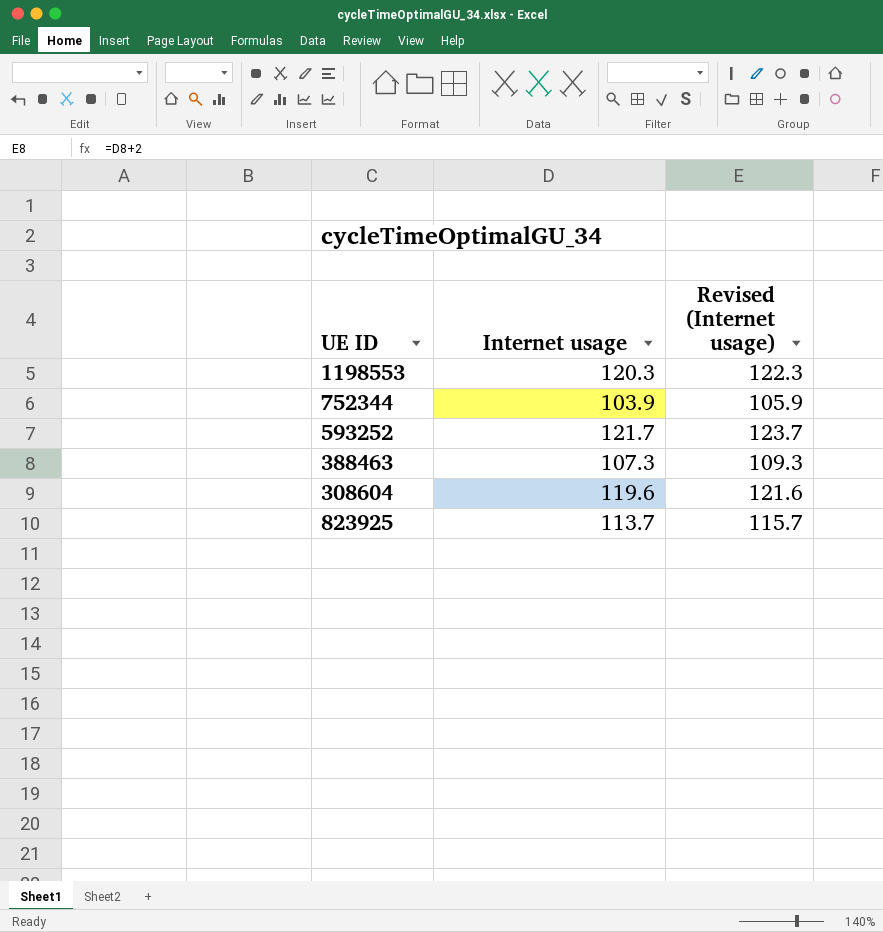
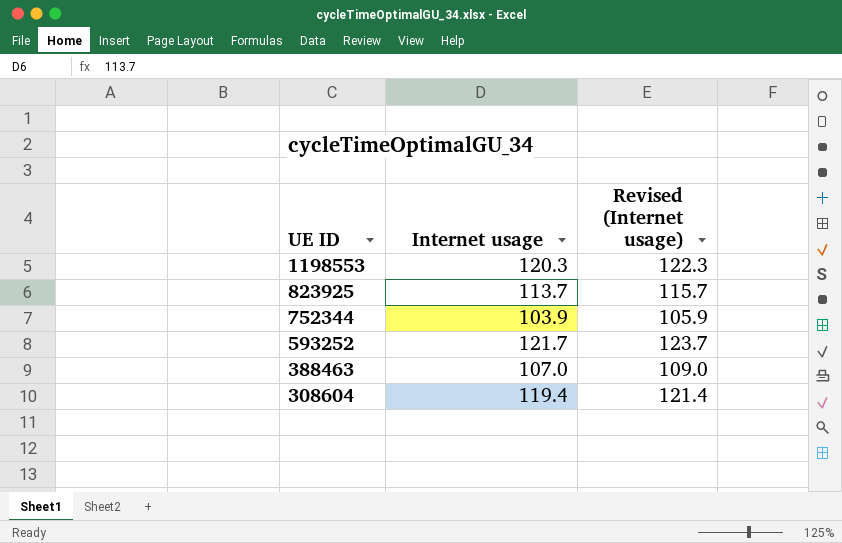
row order: none -> UE ID descending
388463 | Internet usage: 107.3 -> 107.0
388463 | Revised (Internet usage): 109.3 -> 109.0
308604 | Internet usage: 119.6 -> 119.4
308604 | Revised (Internet usage): 121.6 -> 121.4

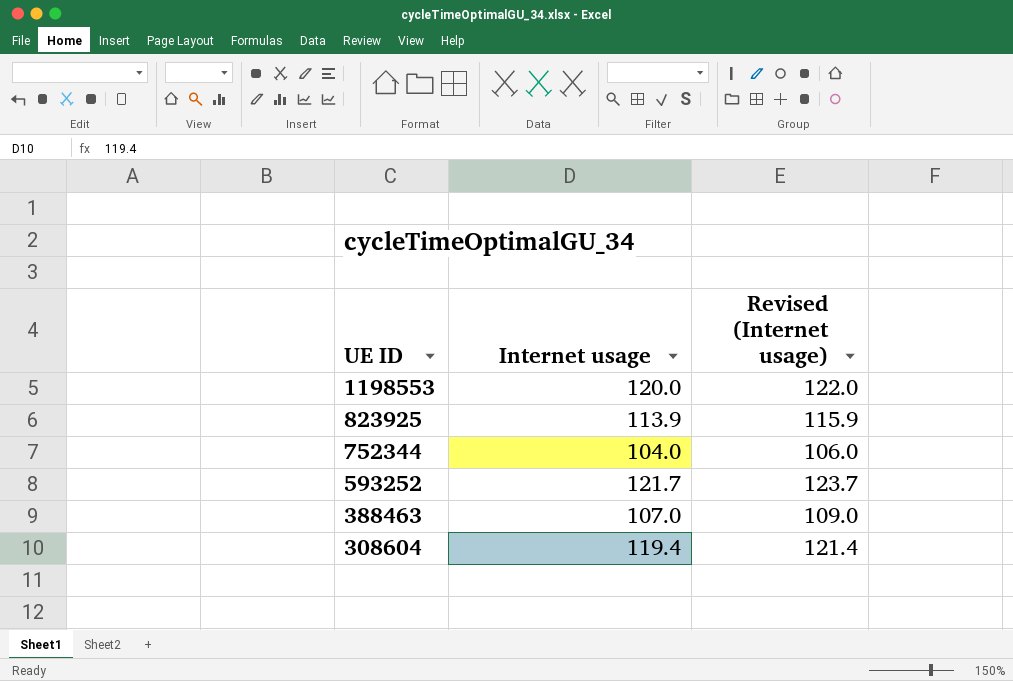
1198553 | Internet usage: 120.3 -> 120.0
1198553 | Revised (Internet usage): 122.3 -> 122.0
823925 | Internet usage: 113.7 -> 113.9
823925 | Revised (Internet usage): 115.7 -> 115.9
752344 | Internet usage: 103.9 -> 104.0
752344 | Revised (Internet usage): 105.9 -> 106.0

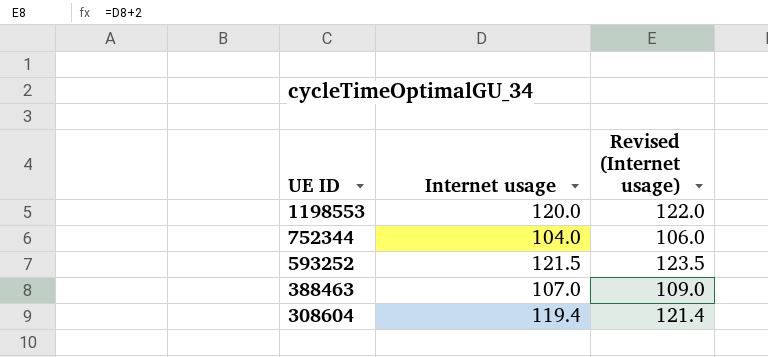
row 823925: 113.9 | 115.9 -> none
593252 | Internet usage: 121.7 -> 121.5
593252 | Revised (Internet usage): 123.7 -> 123.5

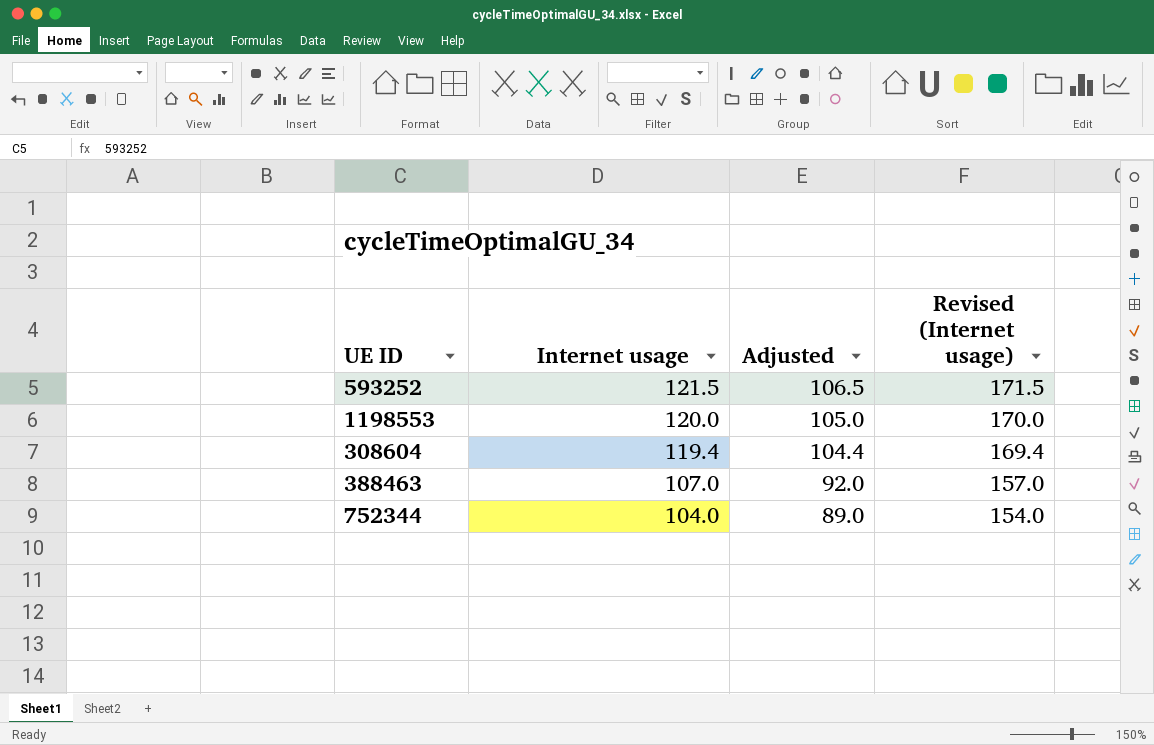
row order: UE ID descending -> Internet usage descending
column Adjusted | formula: none -> [Internet usage] - 15
column Revised (Internet usage) | formula: [Internet usage] + 2 -> [Internet usage] + 50

